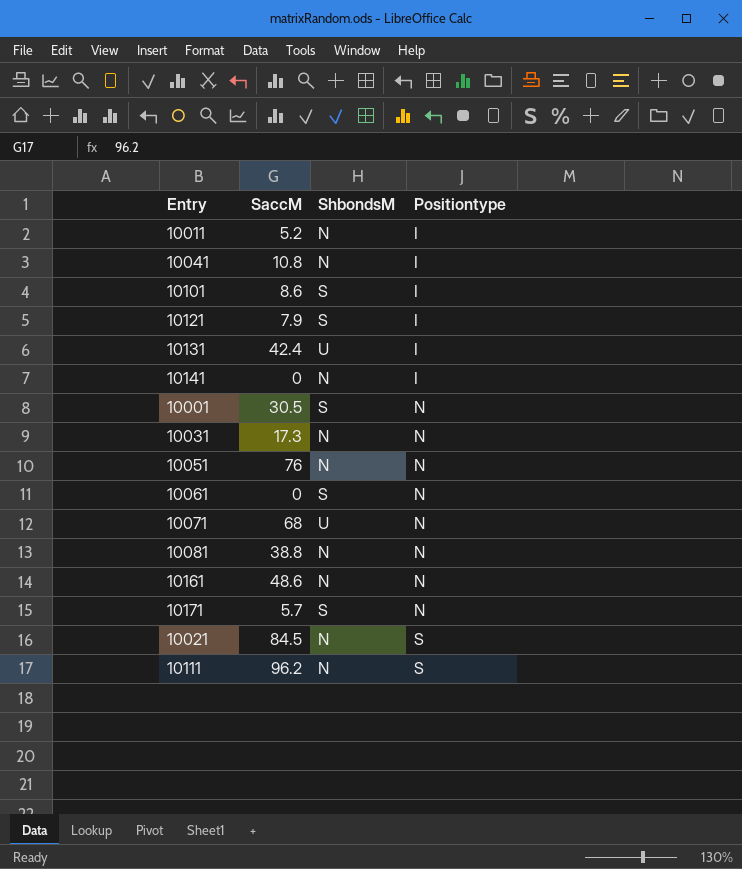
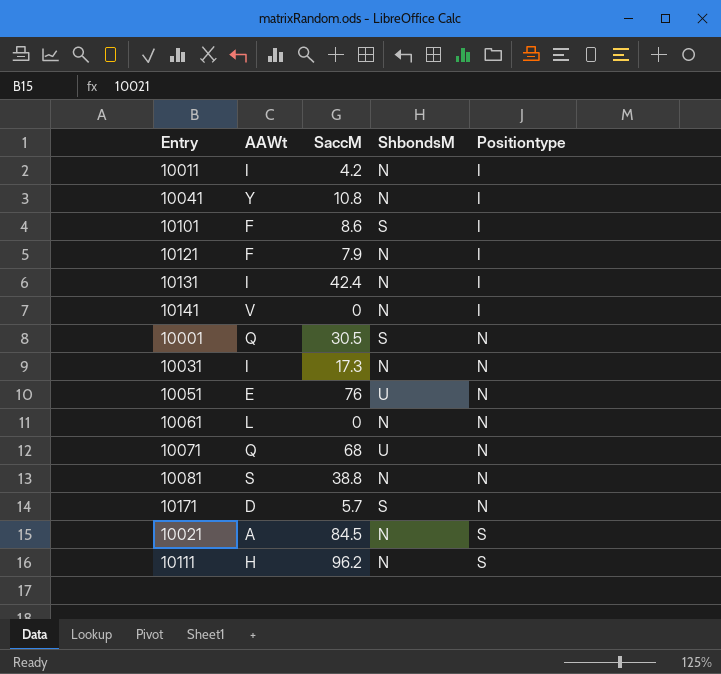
column AAWt | position: none -> 2
row 10161: 48.6 | N | N -> none
10011 | SaccM: 5.2 -> 4.2
10121 | ShbondsM: S -> N
10131 | ShbondsM: U -> N
10051 | ShbondsM: N -> U
10061 | ShbondsM: S -> N

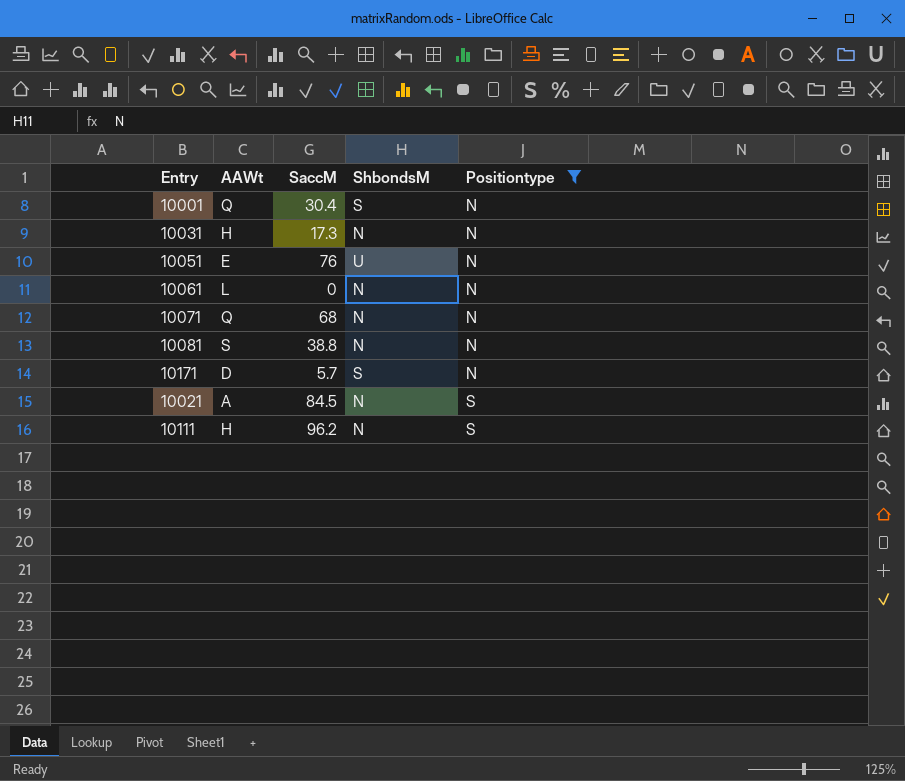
filter: none -> Positiontype != I
10001 | SaccM: 30.5 -> 30.4
10031 | AAWt: I -> H
10071 | ShbondsM: U -> N

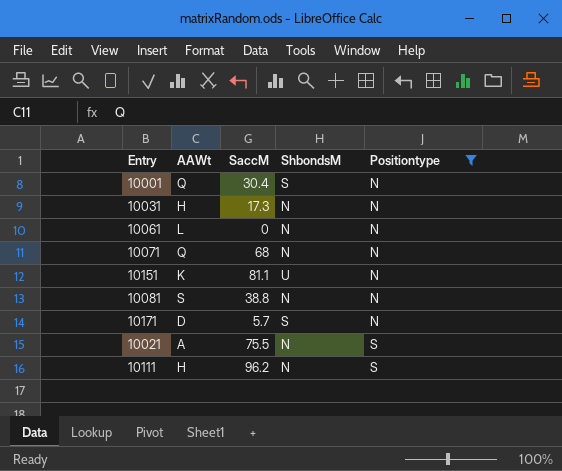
row 10051: E | 76 | U | N -> none
row 10151: none -> K | 81.1 | U | N
10021 | SaccM: 84.5 -> 75.5

